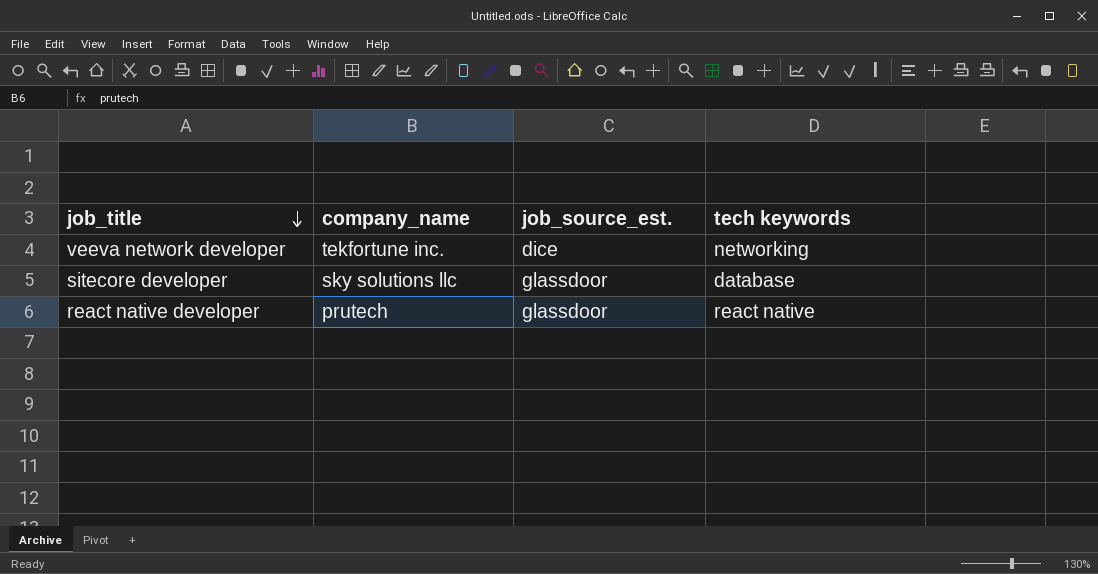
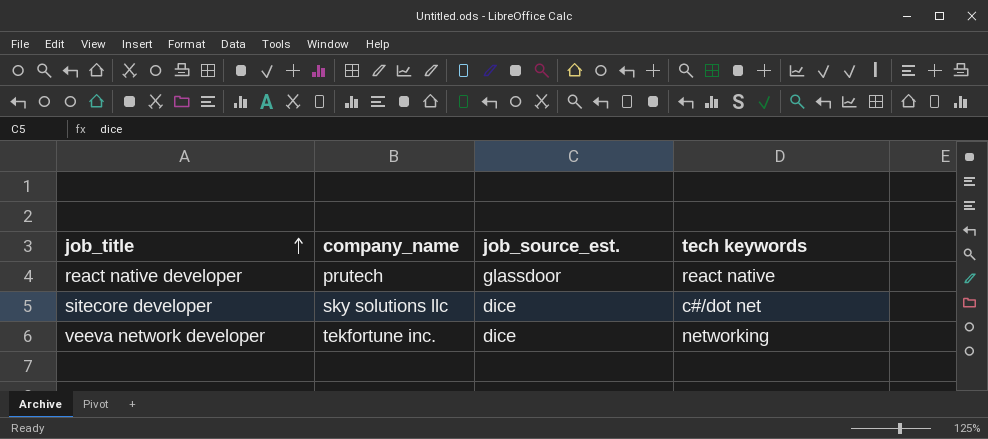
row order: job_title descending -> job_title ascending
sitecore developer | job_source_est.: glassdoor -> dice
sitecore developer | tech keywords: database -> c#/dot net

